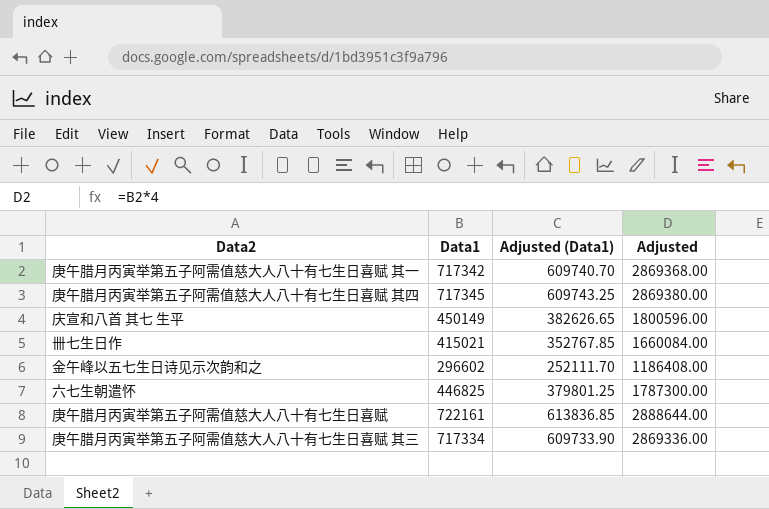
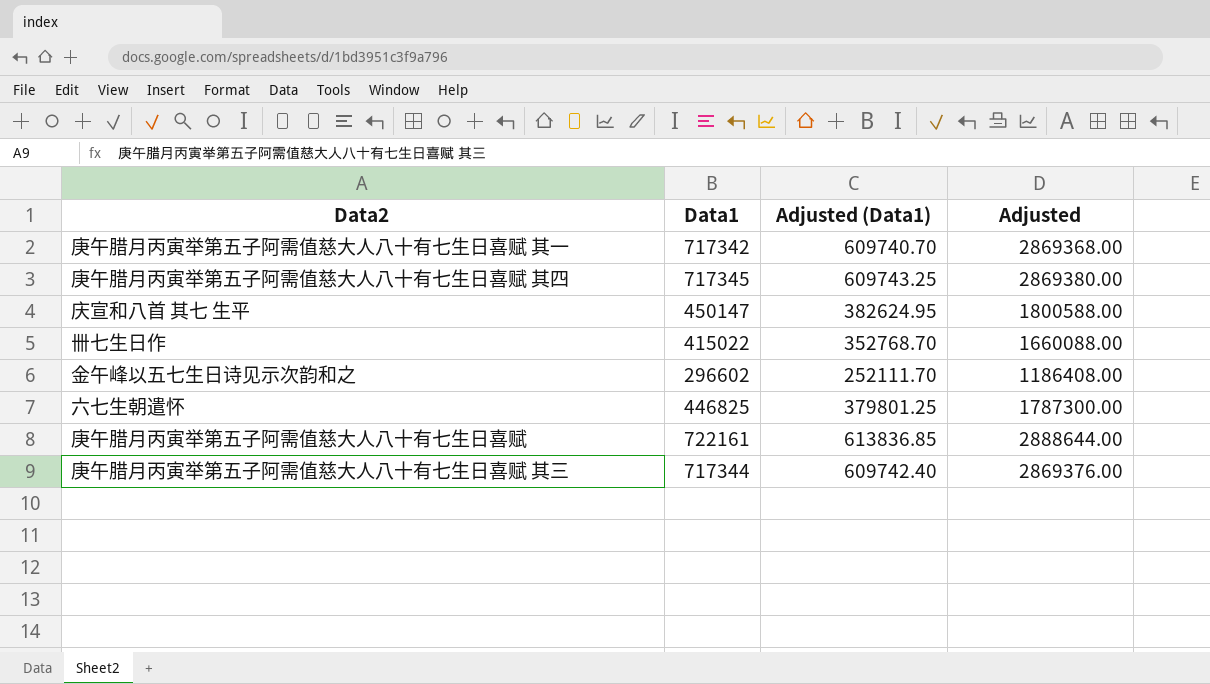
庆宣和八首 其七 生平 | Data1: 450149 -> 450147
庆宣和八首 其七 生平 | Adjusted (Data1): 382626.65 -> 382624.95
庆宣和八首 其七 生平 | Adjusted: 1800596.00 -> 1800588.00
卌七生日作 | Data1: 415021 -> 415022
卌七生日作 | Adjusted (Data1): 352767.85 -> 352768.70
卌七生日作 | Adjusted: 1660084.00 -> 1660088.00
庚午腊月丙寅举第五子阿需值慈大人八十有七生日喜赋 其三 | Data1: 717334 -> 717344
庚午腊月丙寅举第五子阿需值慈大人八十有七生日喜赋 其三 | Adjusted (Data1): 609733.90 -> 609742.40
庚午腊月丙寅举第五子阿需值慈大人八十有七生日喜赋 其三 | Adjusted: 2869336.00 -> 2869376.00

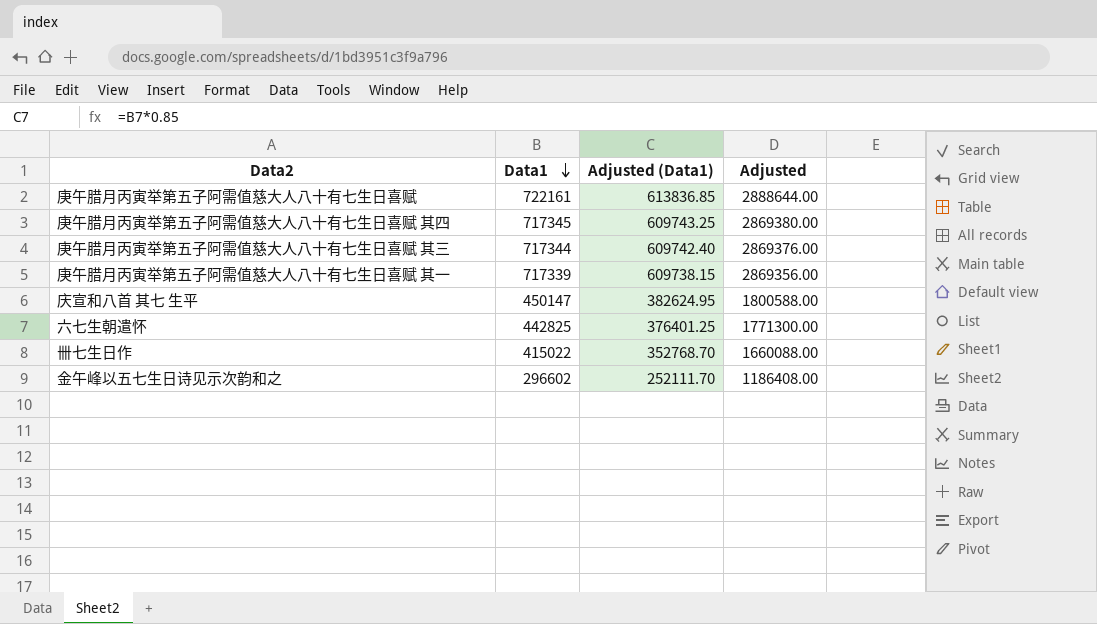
row order: none -> Data1 descending
庚午腊月丙寅举第五子阿需值慈大人八十有七生日喜赋 其一 | Data1: 717342 -> 717339
庚午腊月丙寅举第五子阿需值慈大人八十有七生日喜赋 其一 | Adjusted (Data1): 609740.70 -> 609738.15
庚午腊月丙寅举第五子阿需值慈大人八十有七生日喜赋 其一 | Adjusted: 2869368.00 -> 2869356.00
六七生朝遣怀 | Data1: 446825 -> 442825
六七生朝遣怀 | Adjusted (Data1): 379801.25 -> 376401.25
六七生朝遣怀 | Adjusted: 1787300.00 -> 1771300.00

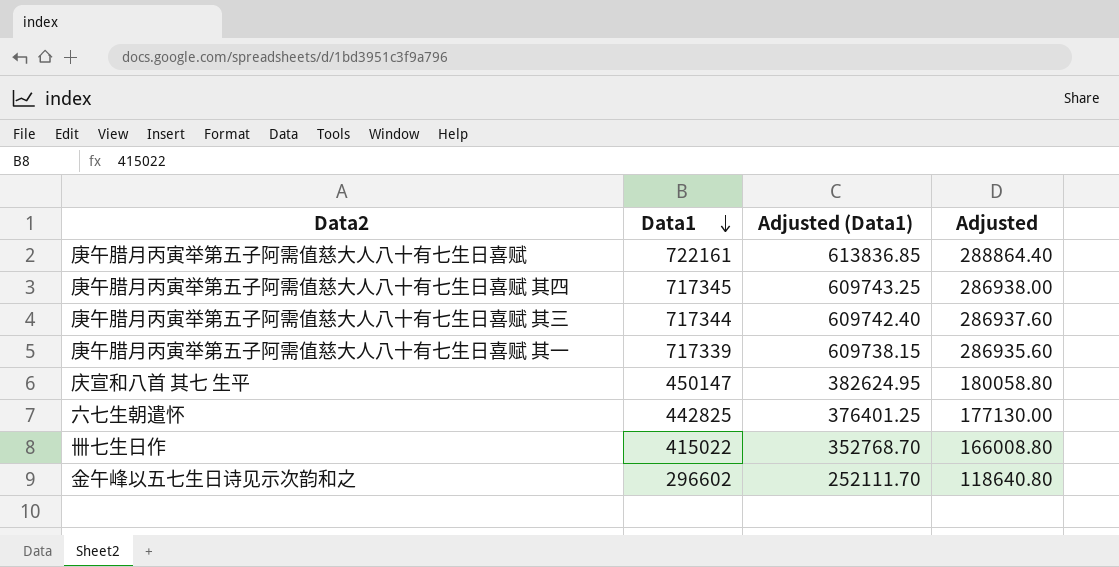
column Adjusted | formula: [Data1] * 4 -> [Data1] * 0.4

